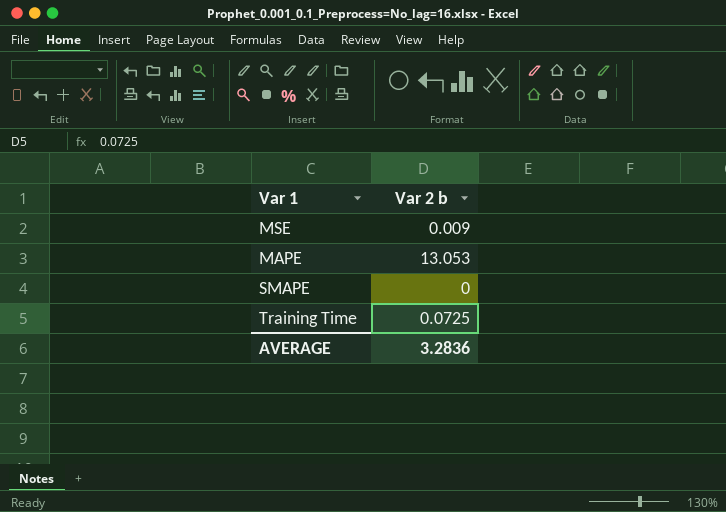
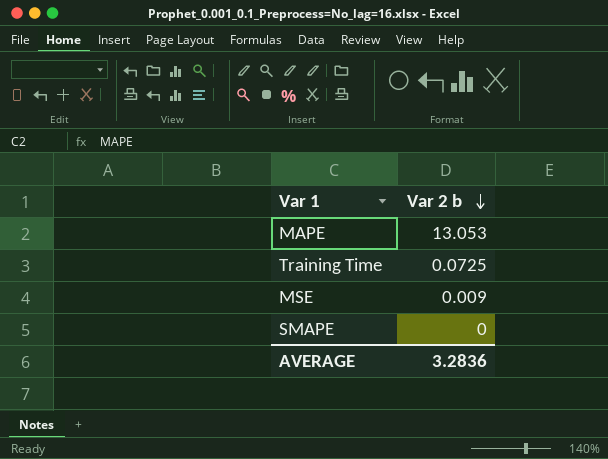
row order: none -> Var 2 b descending

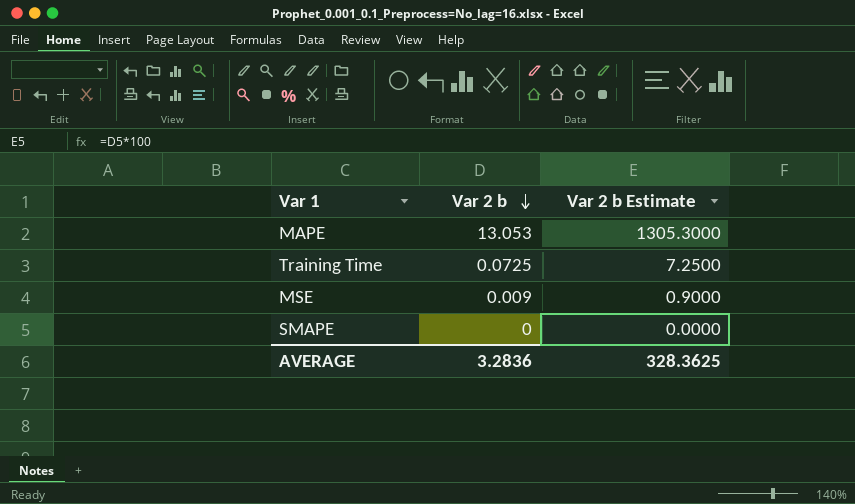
column Var 2 b Estimate | formula: none -> [Var 2 b] * 100

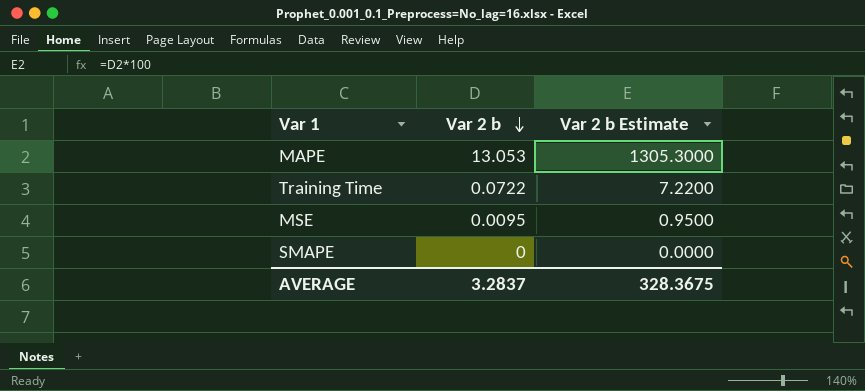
Training Time | Var 2 b: 0.0725 -> 0.0722
Training Time | Var 2 b Estimate: 7.2500 -> 7.2200
MSE | Var 2 b: 0.009 -> 0.0095
MSE | Var 2 b Estimate: 0.9000 -> 0.9500
AVERAGE | Var 2 b: 3.2836 -> 3.2837
AVERAGE | Var 2 b Estimate: 328.3625 -> 328.3675

